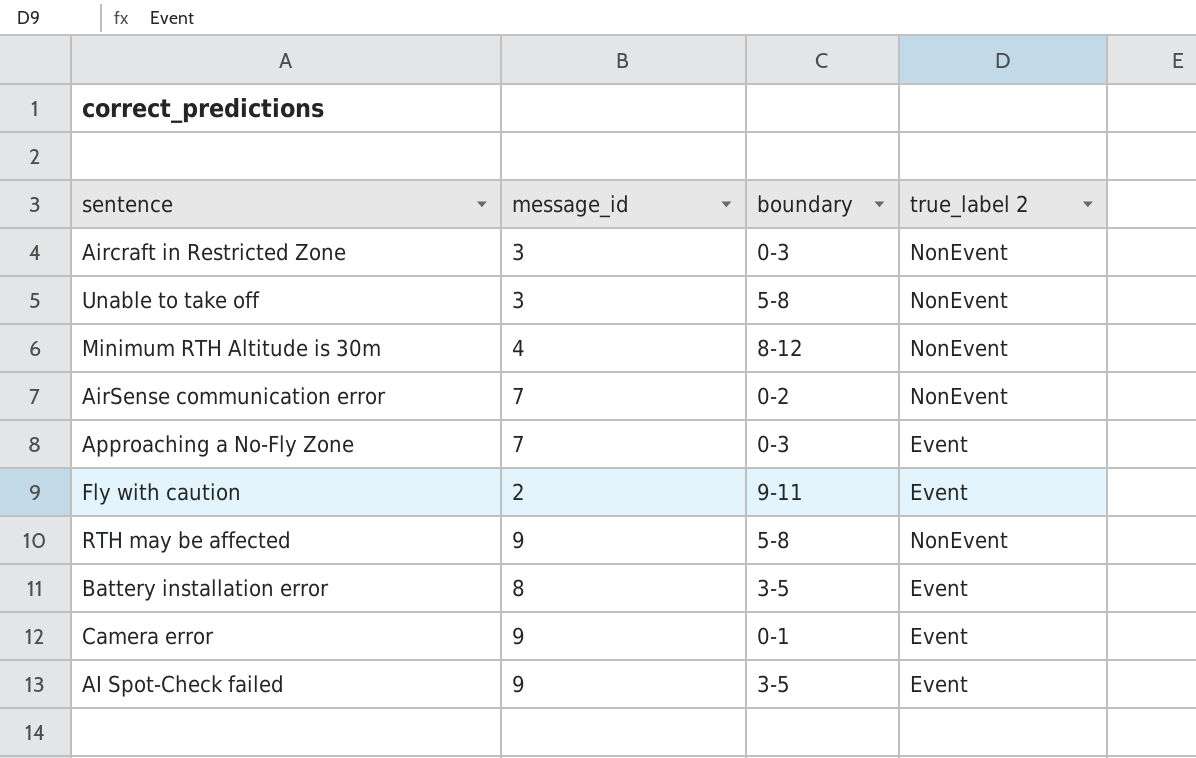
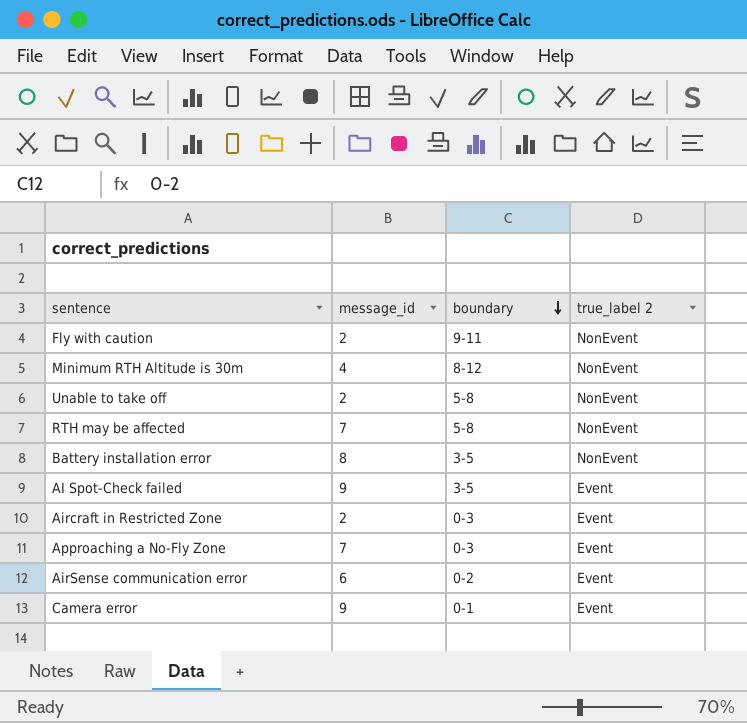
row order: none -> boundary descending
Fly with caution | true_label 2: Event -> NonEvent
Unable to take off | message_id: 3 -> 2
RTH may be affected | message_id: 9 -> 7
Battery installation error | true_label 2: Event -> NonEvent
Aircraft in Restricted Zone | message_id: 3 -> 2
Aircraft in Restricted Zone | true_label 2: NonEvent -> Event
AirSense communication error | message_id: 7 -> 6
AirSense communication error | true_label 2: NonEvent -> Event

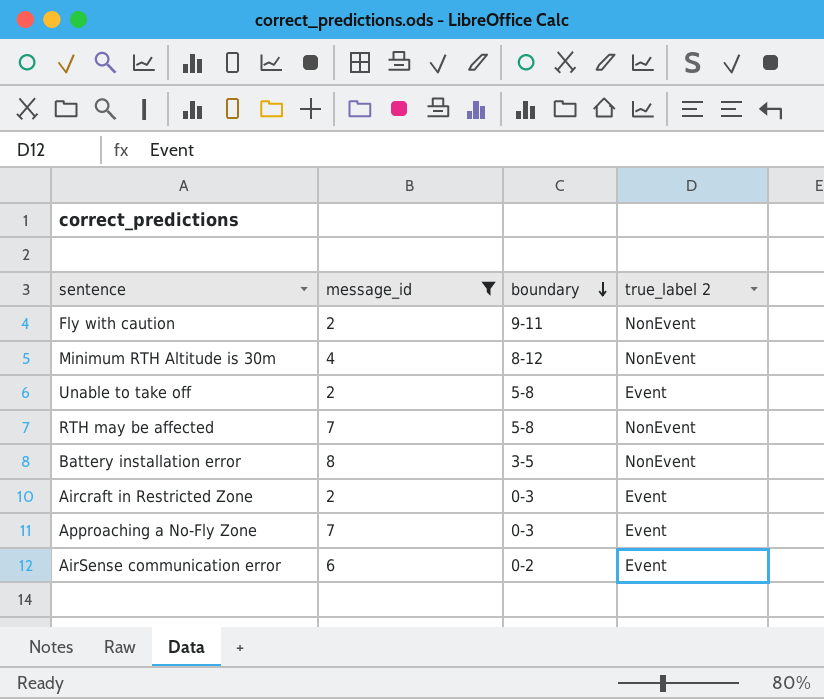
filter: none -> message_id != 9
Unable to take off | true_label 2: NonEvent -> Event

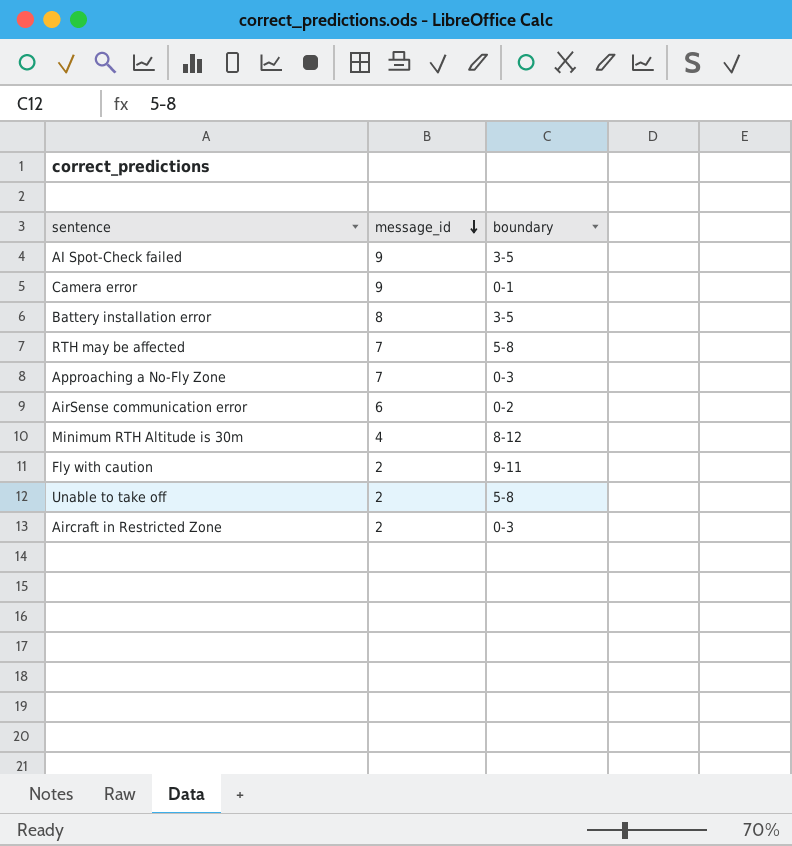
filter: message_id != 9 -> none
row order: boundary descending -> message_id descending
column true_label 2 | position: 4 -> none

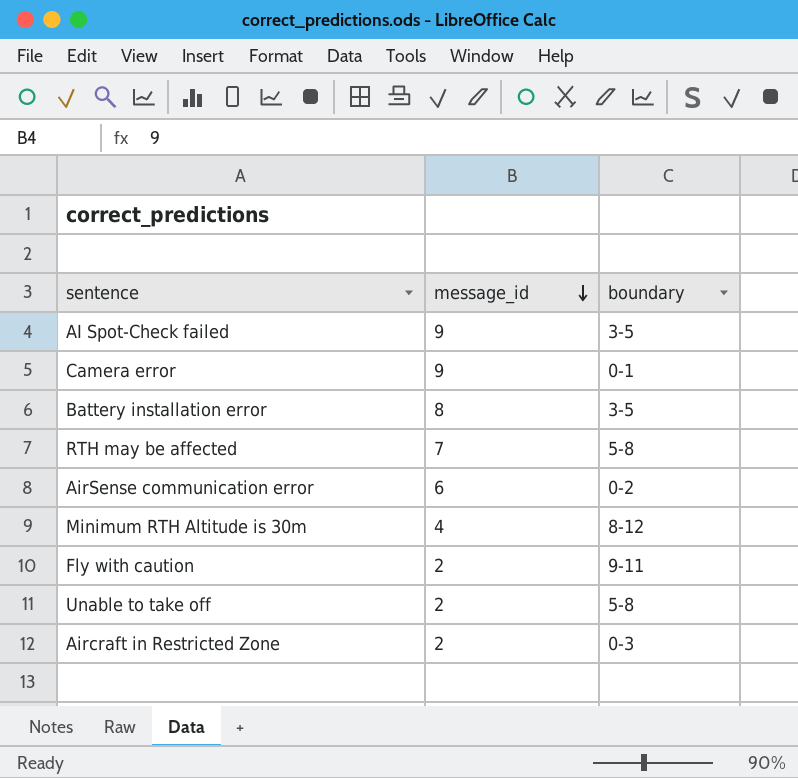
row Approaching a No-Fly Zone: 7 | 0-3 -> none

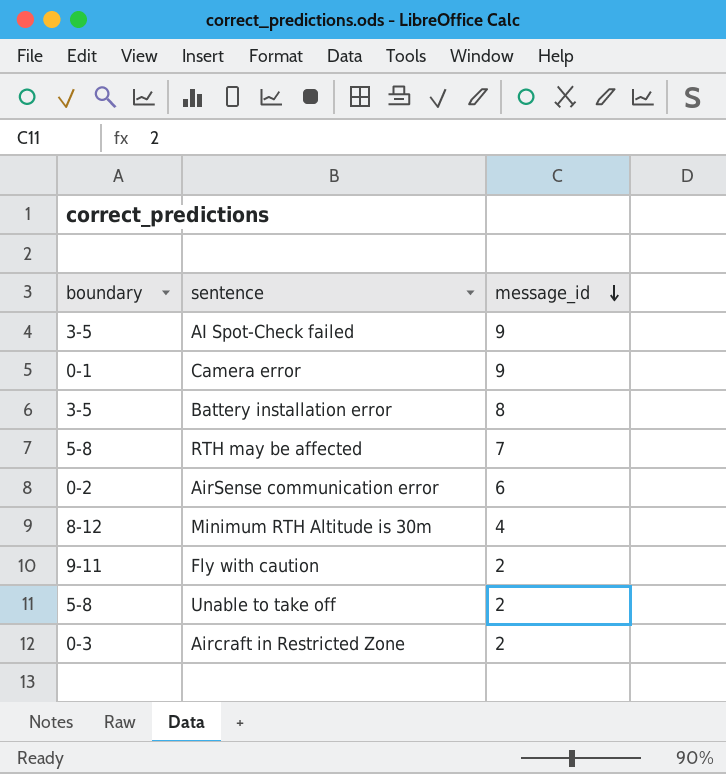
column boundary | position: 3 -> 1

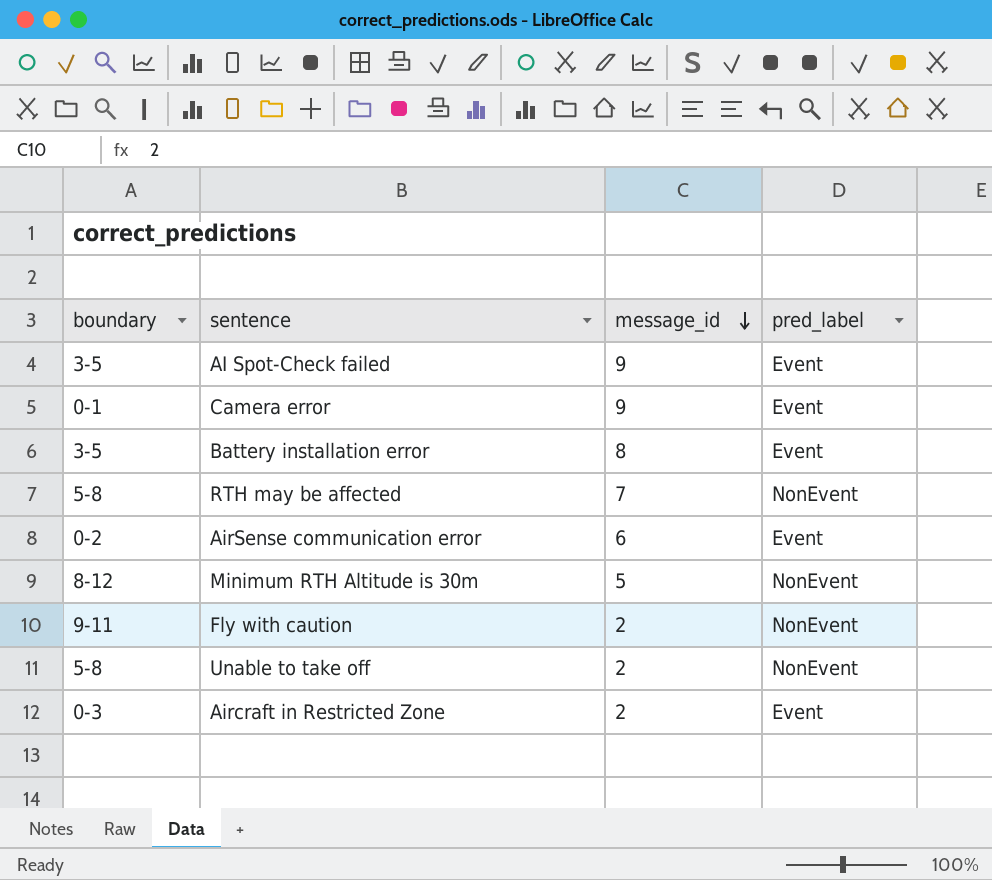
column pred_label | position: none -> 4
Minimum RTH Altitude is 30m | message_id: 4 -> 5

